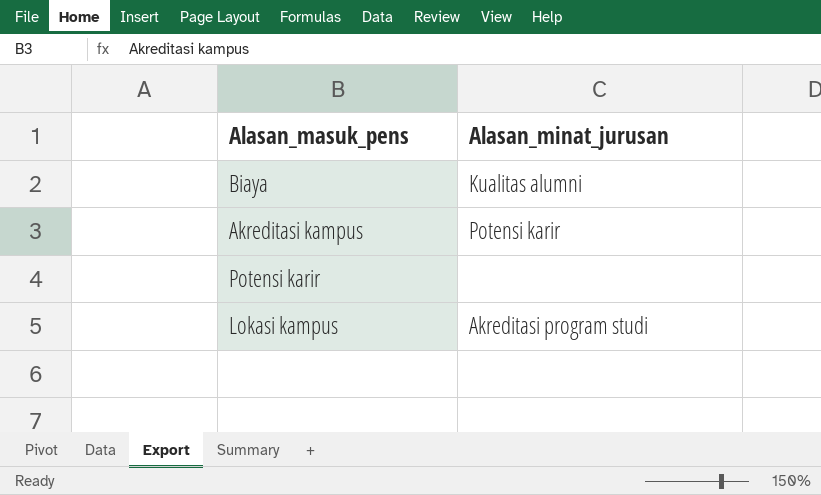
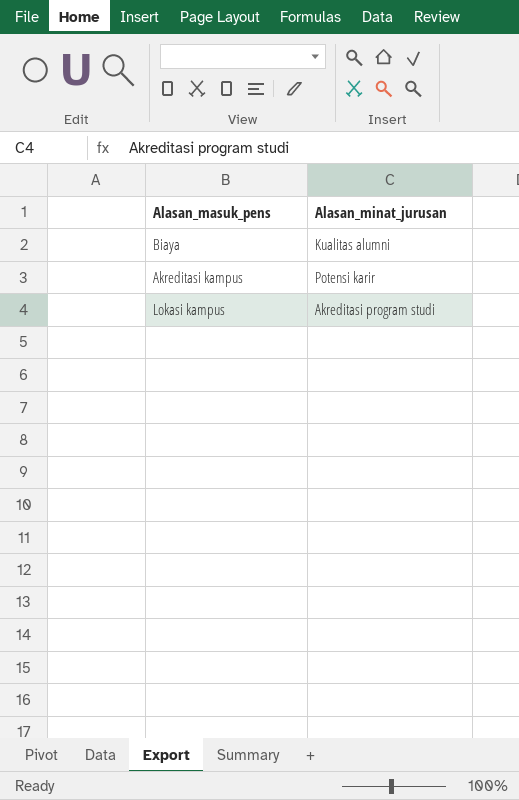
row Potensi karir: none -> none

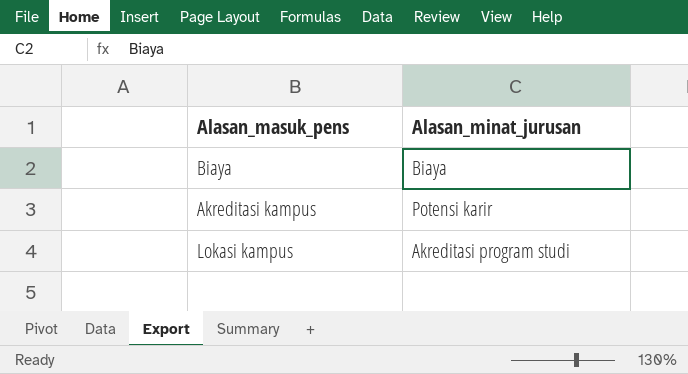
Biaya | Alasan_minat_jurusan: Kualitas alumni -> Biaya

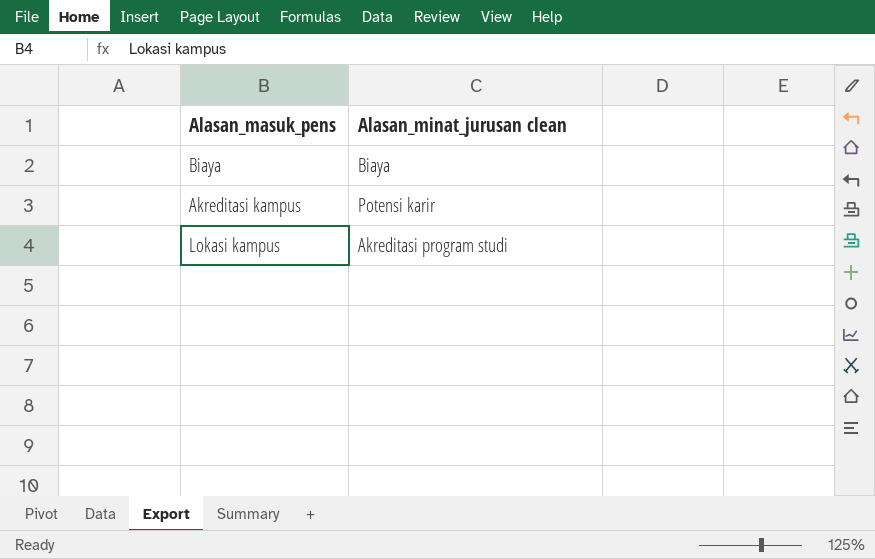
column name: Alasan_minat_jurusan -> Alasan_minat_jurusan clean

